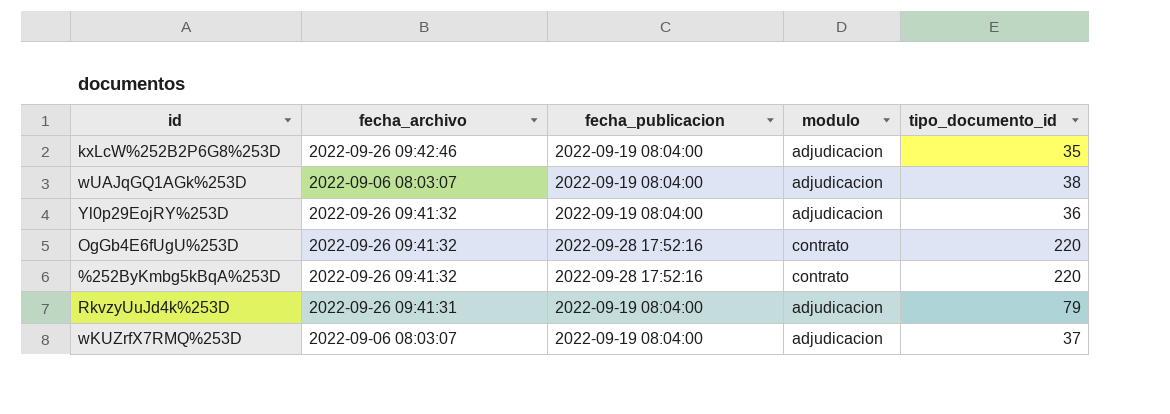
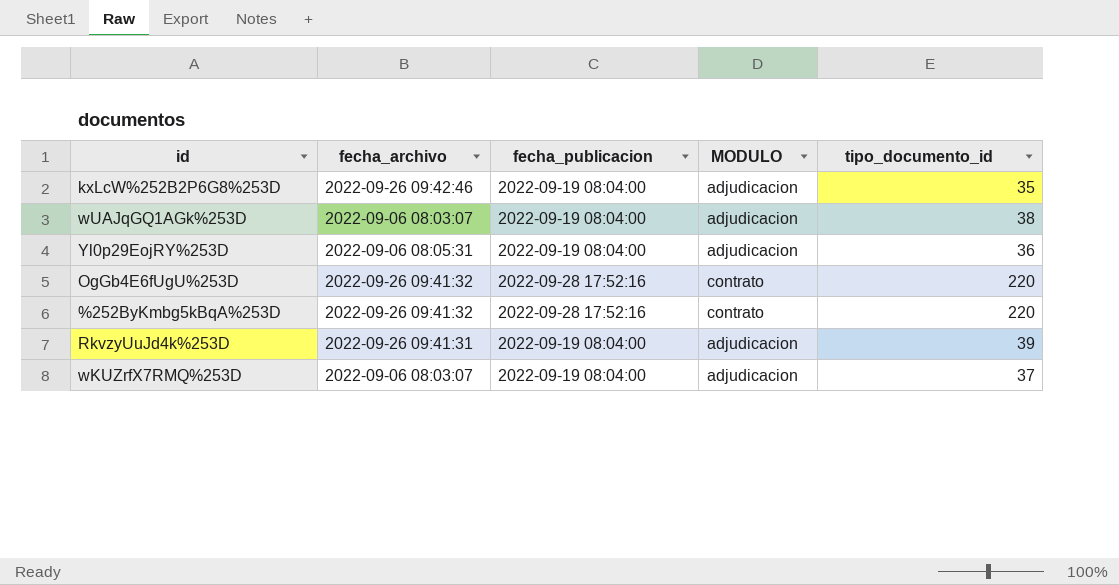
column name: modulo -> MODULO
Yl0p29EojRY%253D | fecha_archivo: 2022-09-26 09:41:32 -> 2022-09-06 08:05:31
RkvzyUuJd4k%253D | tipo_documento_id: 79 -> 39

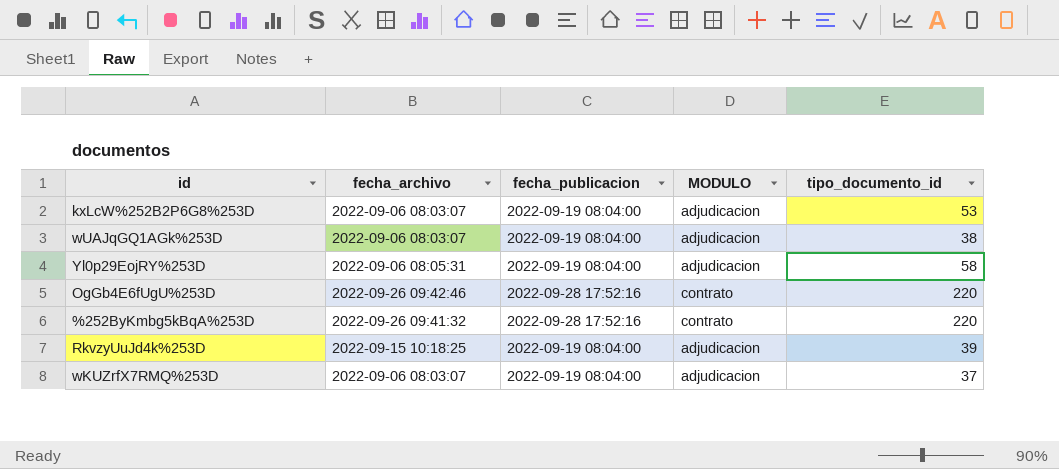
kxLcW%252B2P6G8%253D | fecha_archivo: 2022-09-26 09:42:46 -> 2022-09-06 08:03:07
kxLcW%252B2P6G8%253D | tipo_documento_id: 35 -> 53
Yl0p29EojRY%253D | tipo_documento_id: 36 -> 58
OgGb4E6fUgU%253D | fecha_archivo: 2022-09-26 09:41:32 -> 2022-09-26 09:42:46
RkvzyUuJd4k%253D | fecha_archivo: 2022-09-26 09:41:31 -> 2022-09-15 10:18:25

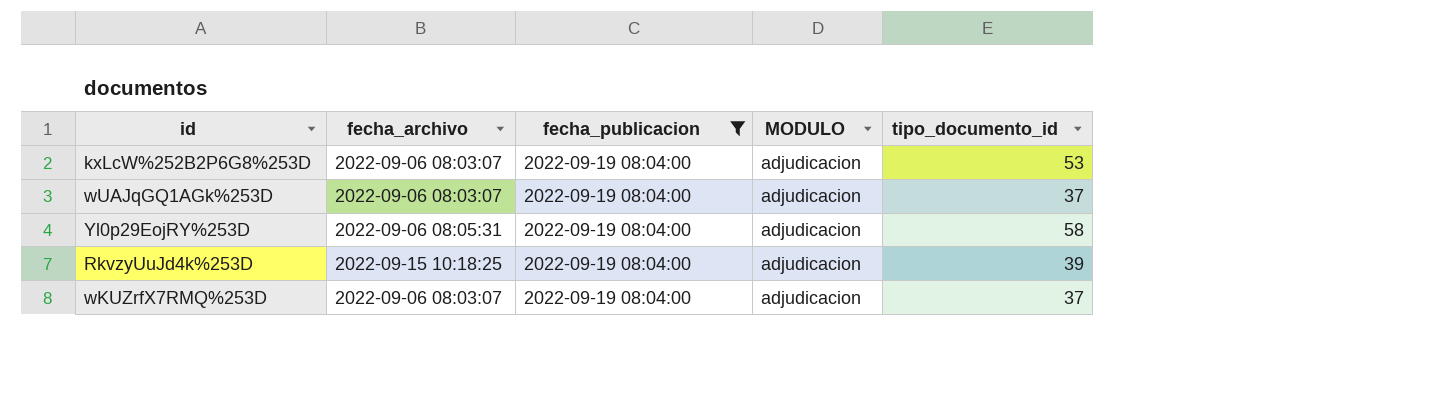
filter: none -> fecha_publicacion = 2022-09-19 08:04:00
wUAJqGQ1AGk%253D | tipo_documento_id: 38 -> 37

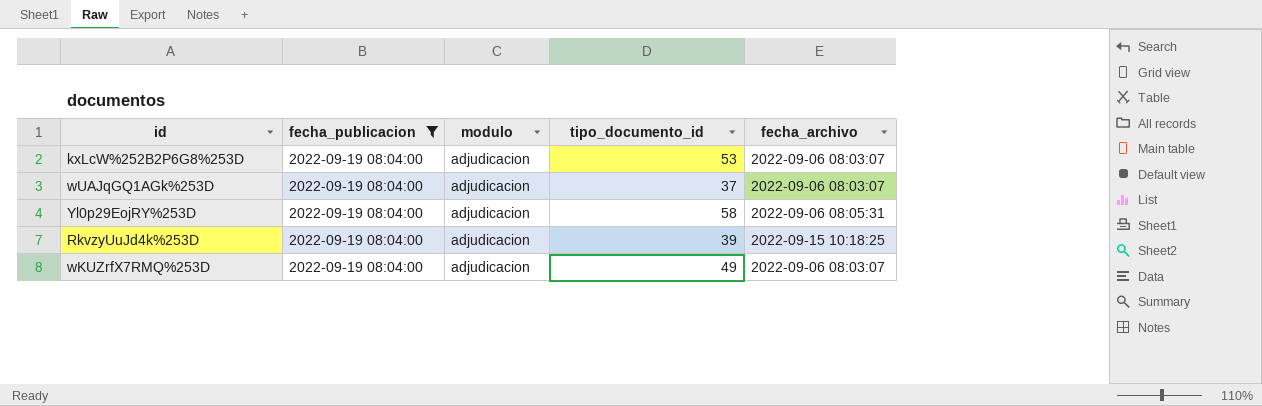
column name: MODULO -> modulo
column fecha_archivo | position: 2 -> 5
wKUZrfX7RMQ%253D | tipo_documento_id: 37 -> 49

